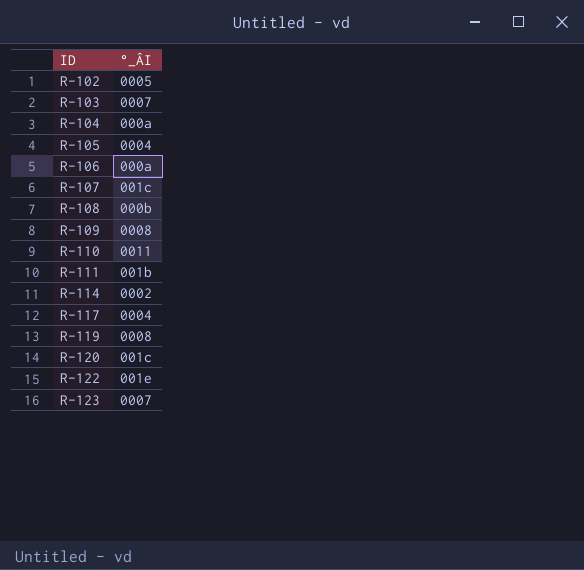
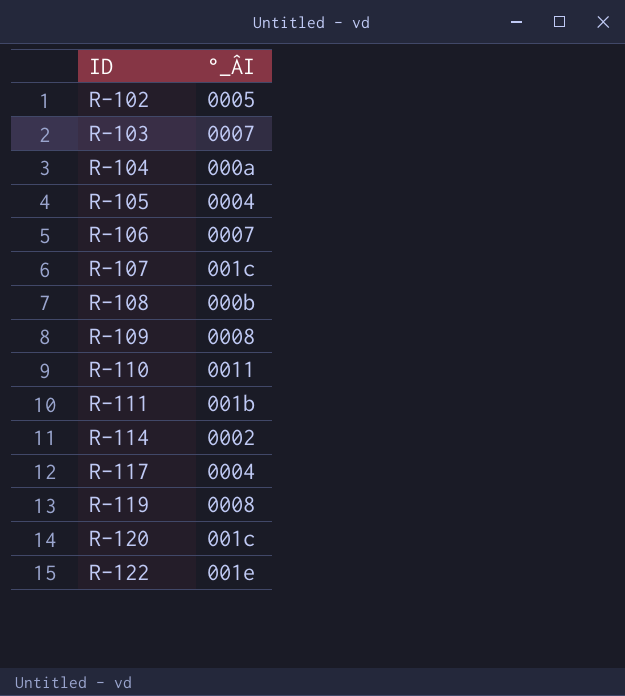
row R-123: 0007 -> none
R-106 | °_ÂI: 000a -> 0007

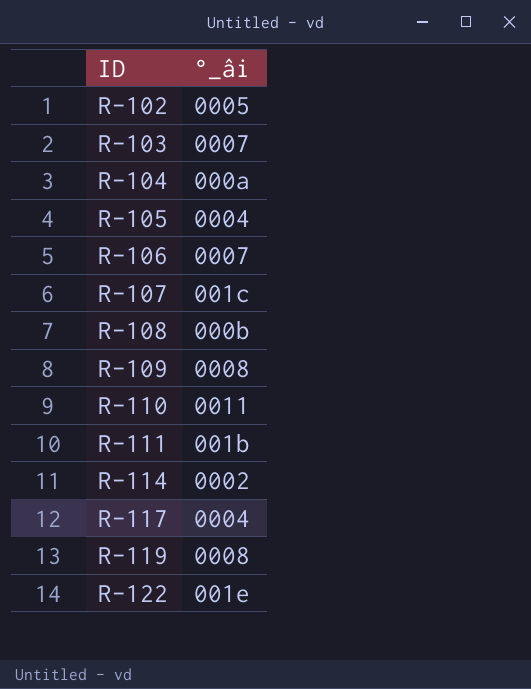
column name: °_ÂI -> °_âi
row R-120: 001c -> none

